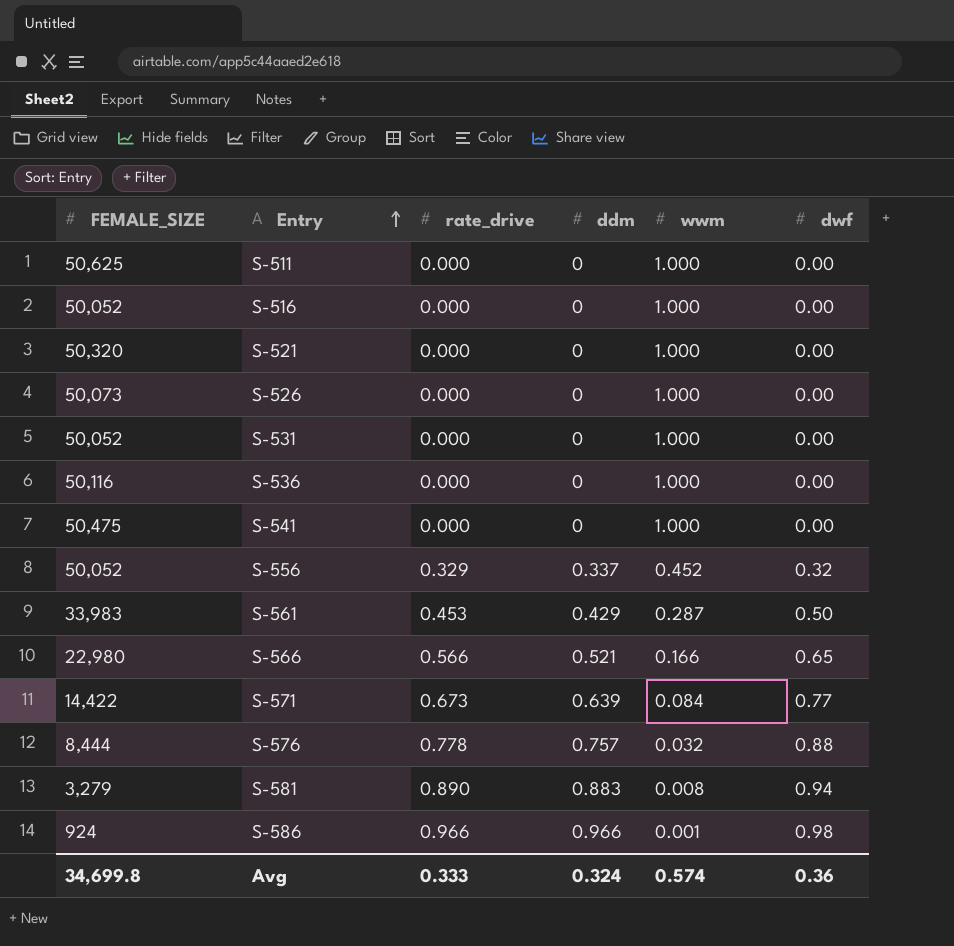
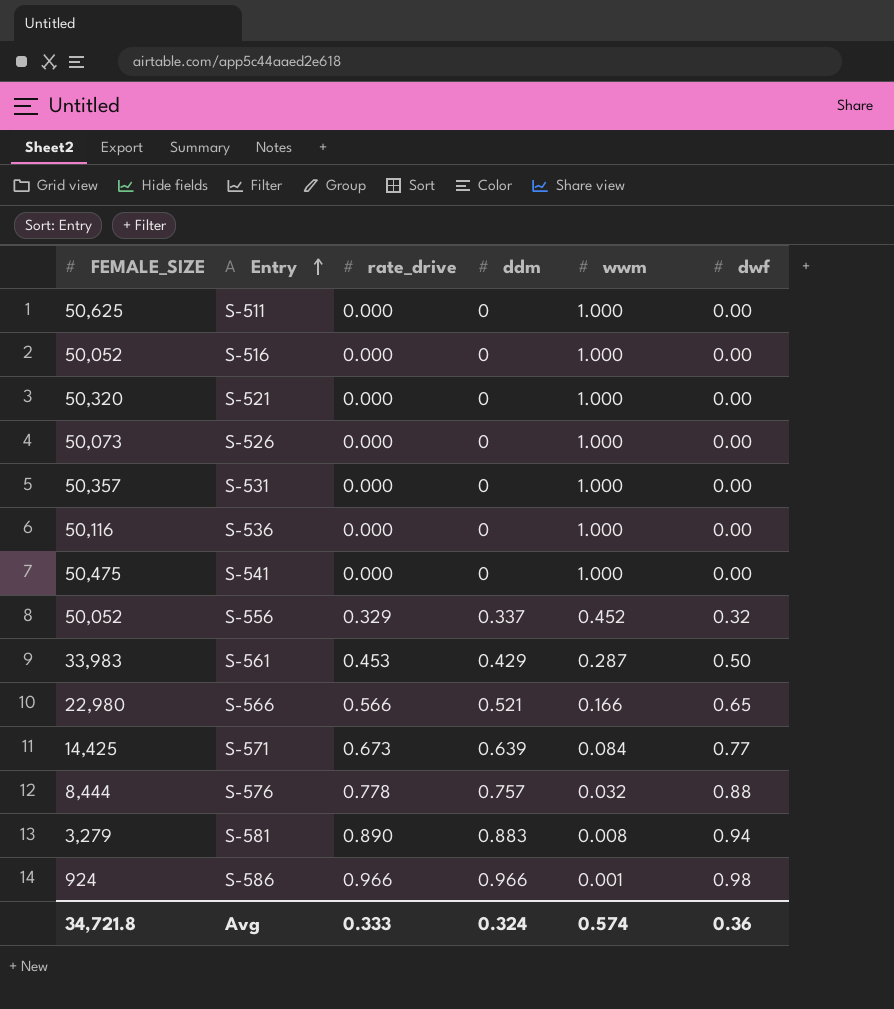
S-531 | FEMALE_SIZE: 50,052 -> 50,357
S-571 | FEMALE_SIZE: 14,422 -> 14,425
Avg | FEMALE_SIZE: 34,699.8 -> 34,721.8

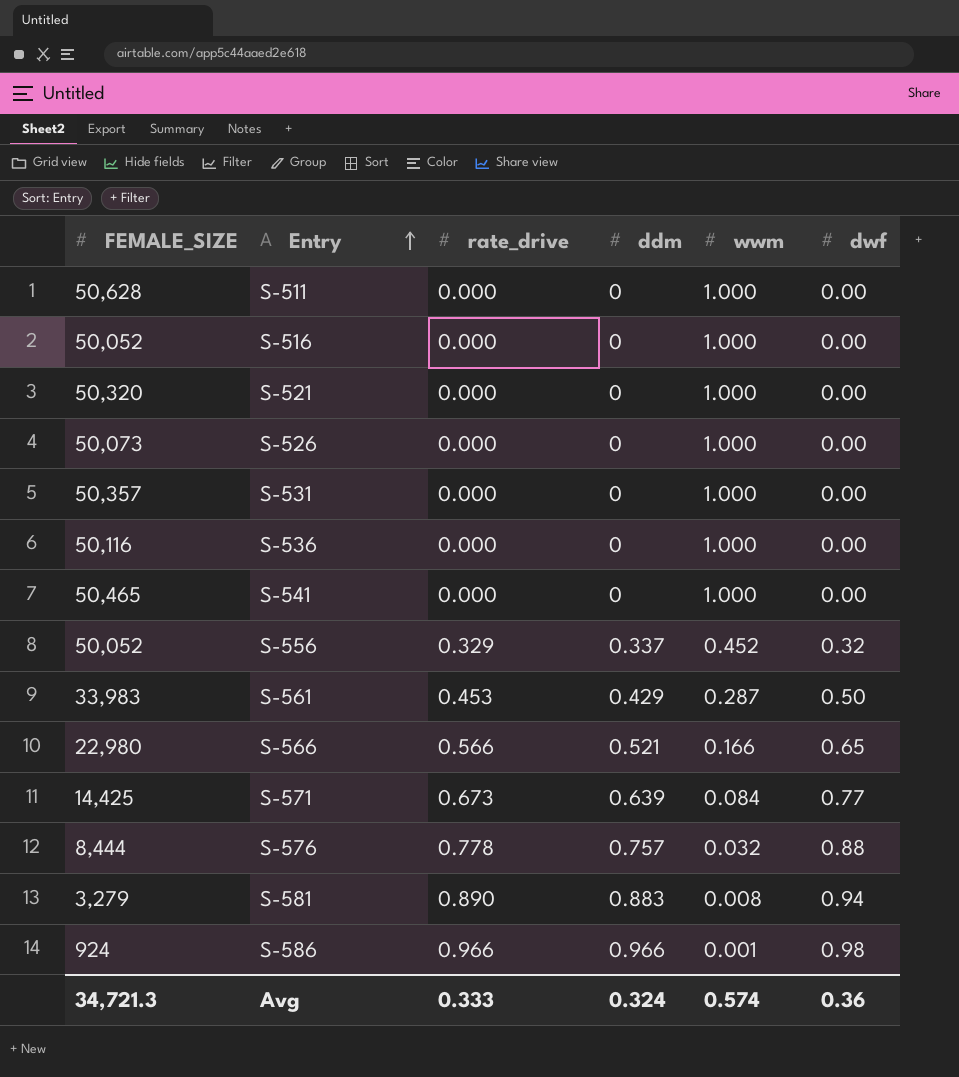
S-511 | FEMALE_SIZE: 50,625 -> 50,628
S-541 | FEMALE_SIZE: 50,475 -> 50,465
Avg | FEMALE_SIZE: 34,721.8 -> 34,721.3

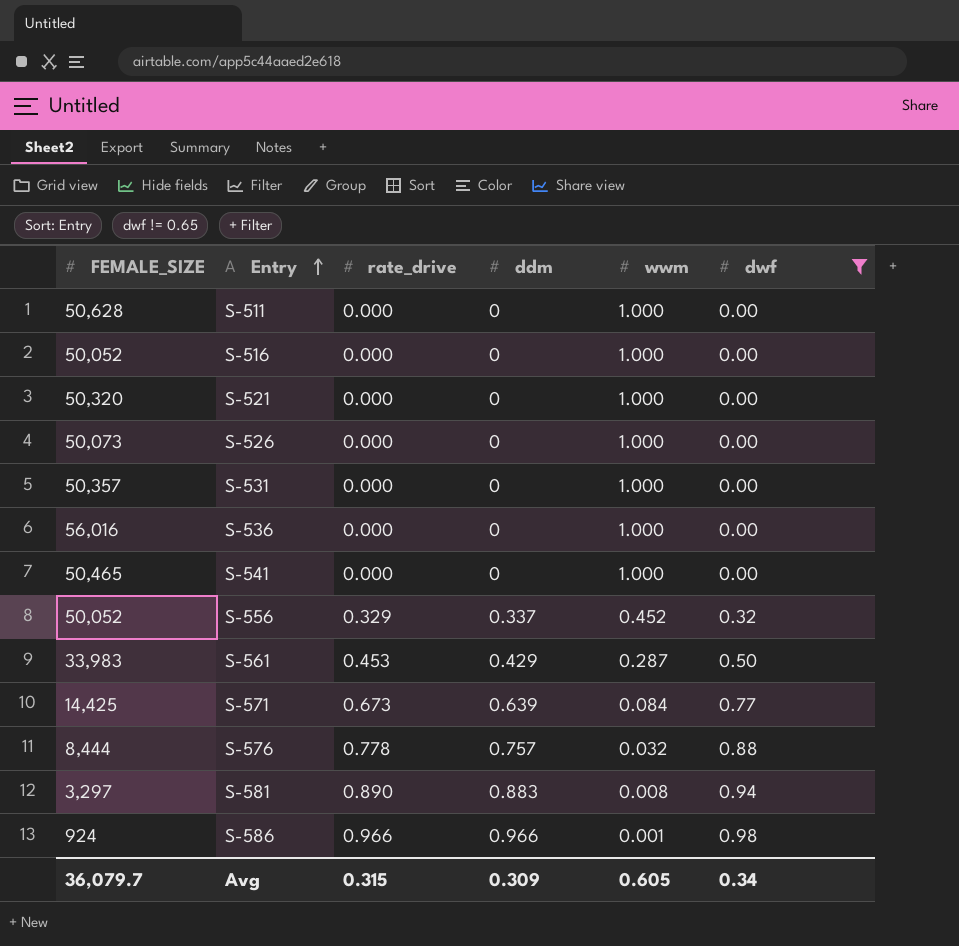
filter: none -> dwf != 0.65
S-536 | FEMALE_SIZE: 50,116 -> 56,016
S-581 | FEMALE_SIZE: 3,279 -> 3,297
Avg | FEMALE_SIZE: 34,721.3 -> 36,079.7
Avg | rate_drive: 0.333 -> 0.315
Avg | ddm: 0.324 -> 0.309
Avg | wwm: 0.574 -> 0.605
Avg | dwf: 0.36 -> 0.34

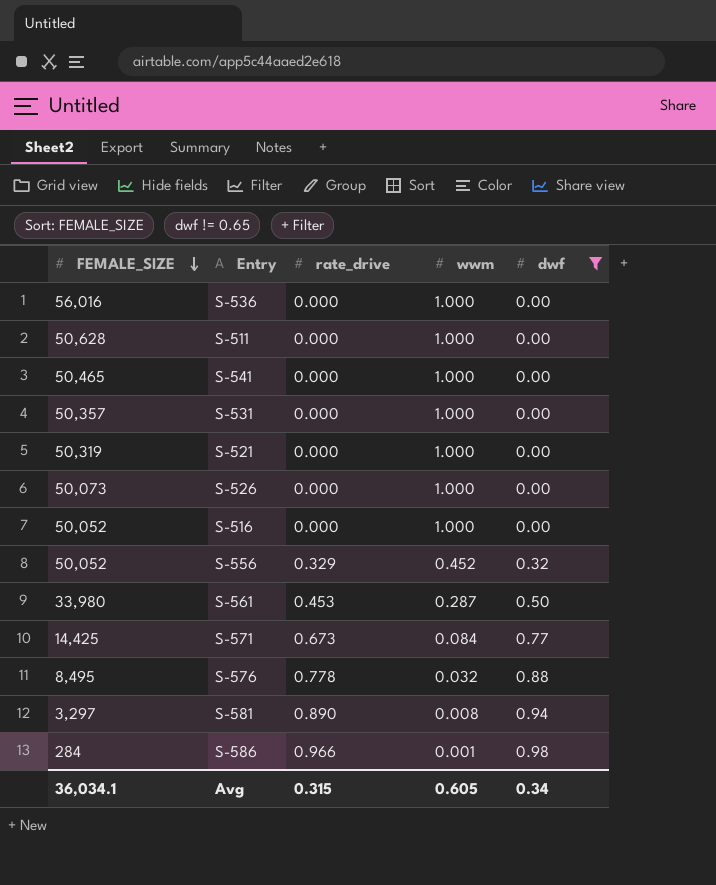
row order: Entry ascending -> FEMALE_SIZE descending
column ddm | position: 4 -> none
S-521 | FEMALE_SIZE: 50,320 -> 50,319
S-561 | FEMALE_SIZE: 33,983 -> 33,980
S-576 | FEMALE_SIZE: 8,444 -> 8,495
S-586 | FEMALE_SIZE: 924 -> 284
Avg | FEMALE_SIZE: 36,079.7 -> 36,034.1

